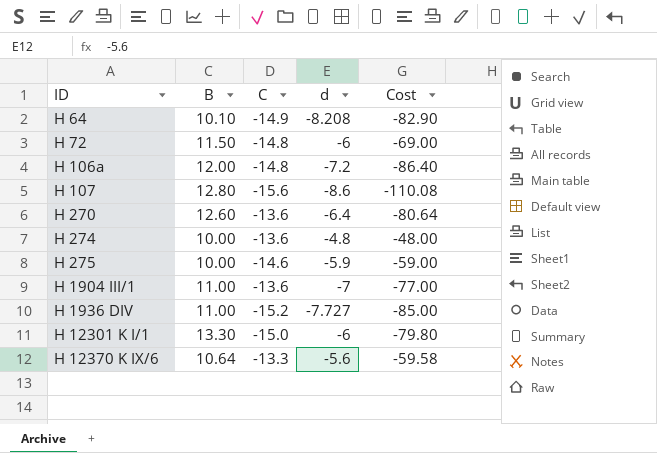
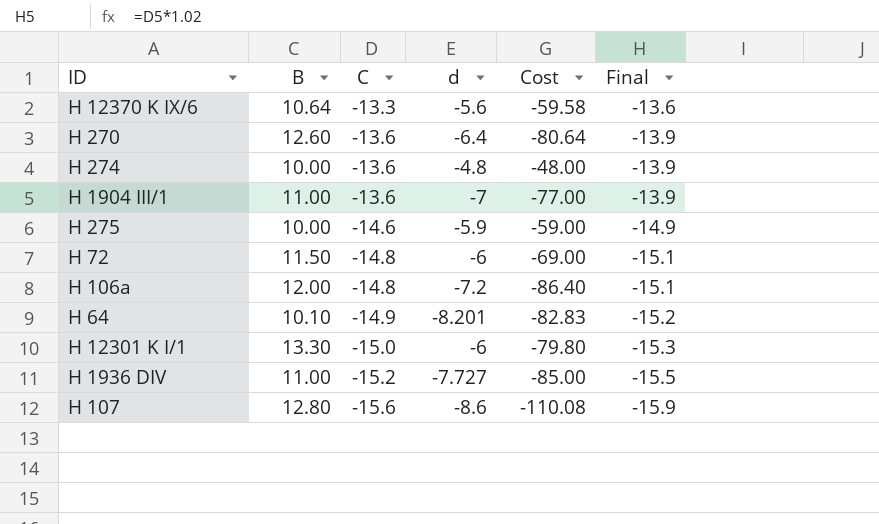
row order: ID ascending -> C descending
column Final | formula: none -> [C] * 1.02
H 64 | d: -8.208 -> -8.201
H 64 | Cost: -82.90 -> -82.83

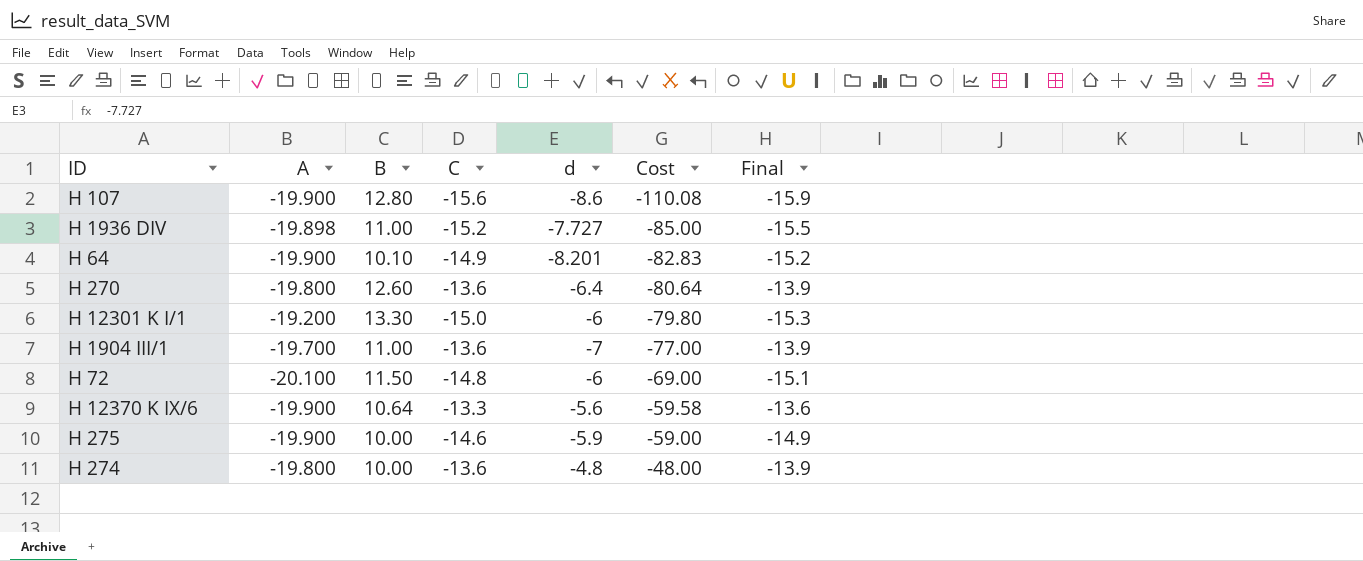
row order: C descending -> Cost ascending
column A | position: none -> 2
row H 106a: 12.00 | -14.8 | -7.2 | -86.40 | -15.1 -> none

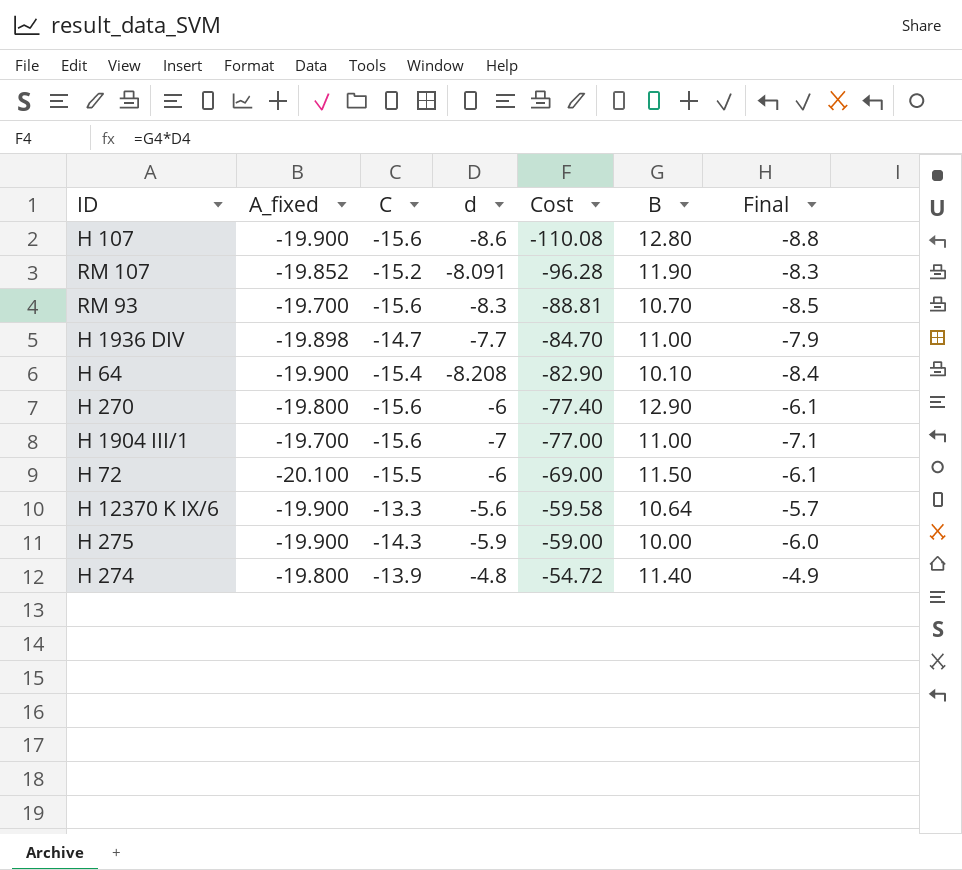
column name: A -> A_fixed
column B | position: 3 -> 6
column Final | formula: [C] * 1.02 -> [d] * 1.02
row H 12301 K I/1: -19.200 | 13.30 | -15.0 | -6 | -79.80 | -15.3 -> none
row RM 107: none -> -19.852 | -15.2 | -8.091 | -96.28 | 11.90 | -8.3
row RM 93: none -> -19.700 | -15.6 | -8.3 | -88.81 | 10.70 | -8.5
H 1936 DIV | C: -15.2 -> -14.7
H 1936 DIV | d: -7.727 -> -7.7
H 1936 DIV | Cost: -85.00 -> -84.70
H 64 | C: -14.9 -> -15.4
H 64 | d: -8.201 -> -8.208
H 64 | Cost: -82.83 -> -82.90
H 270 | C: -13.6 -> -15.6
H 270 | d: -6.4 -> -6
H 270 | Cost: -80.64 -> -77.40
H 270 | B: 12.60 -> 12.90
H 1904 III/1 | C: -13.6 -> -15.6
H 72 | C: -14.8 -> -15.5
H 275 | C: -14.6 -> -14.3
H 274 | C: -13.6 -> -13.9
H 274 | Cost: -48.00 -> -54.72
H 274 | B: 10.00 -> 11.40

